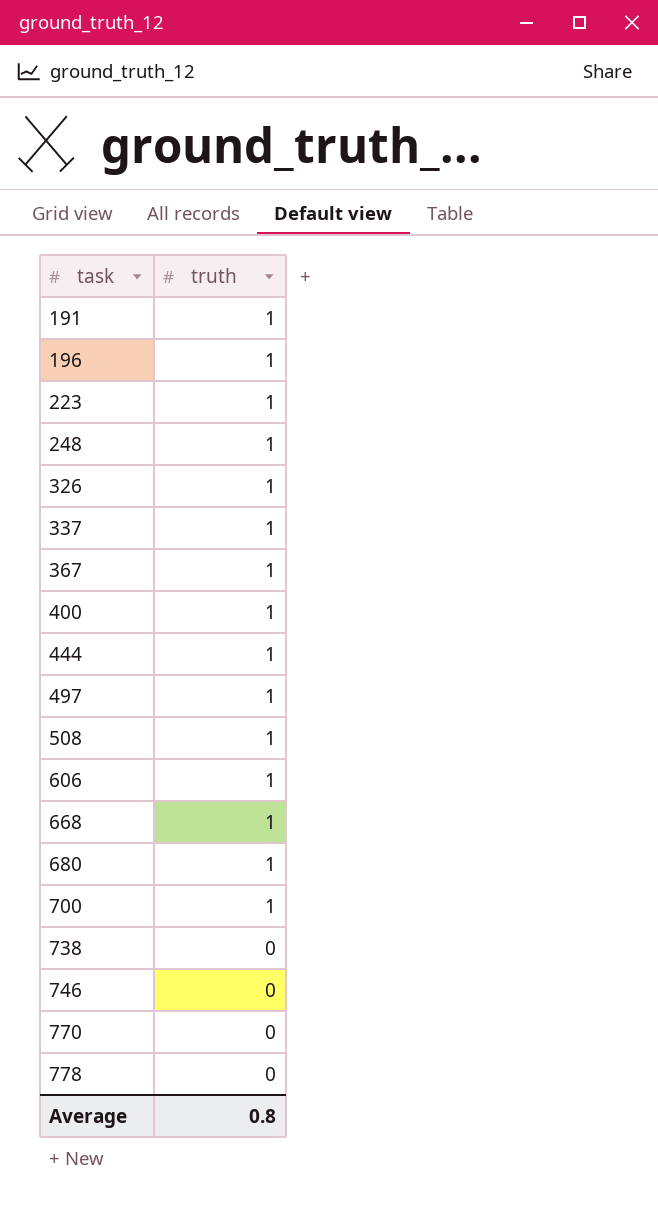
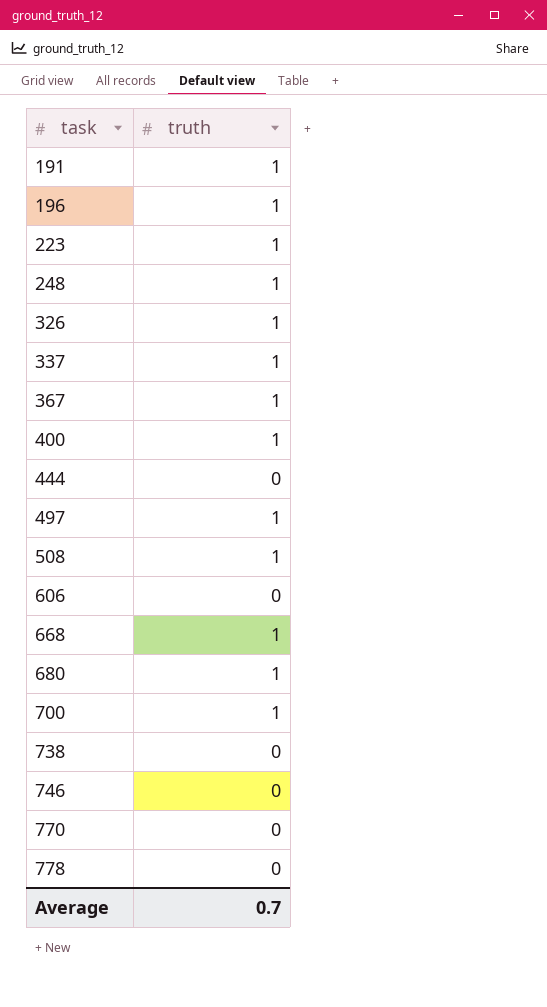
444 | truth: 1 -> 0
606 | truth: 1 -> 0
Average | truth: 0.8 -> 0.7

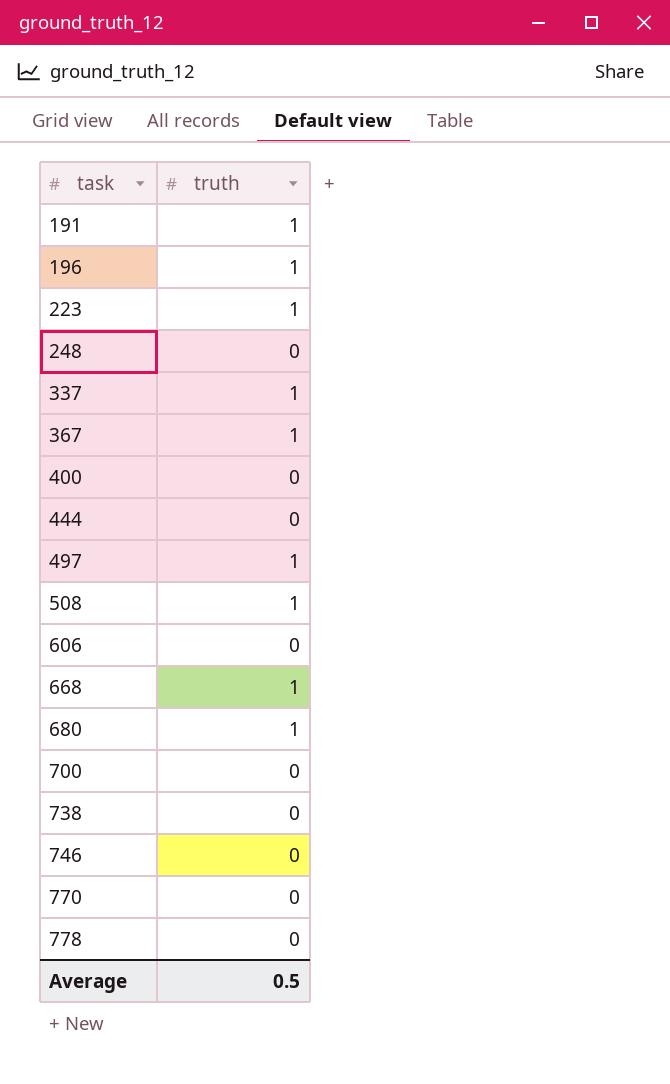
row 326: 1 -> none
248 | truth: 1 -> 0
400 | truth: 1 -> 0
700 | truth: 1 -> 0
Average | truth: 0.7 -> 0.5

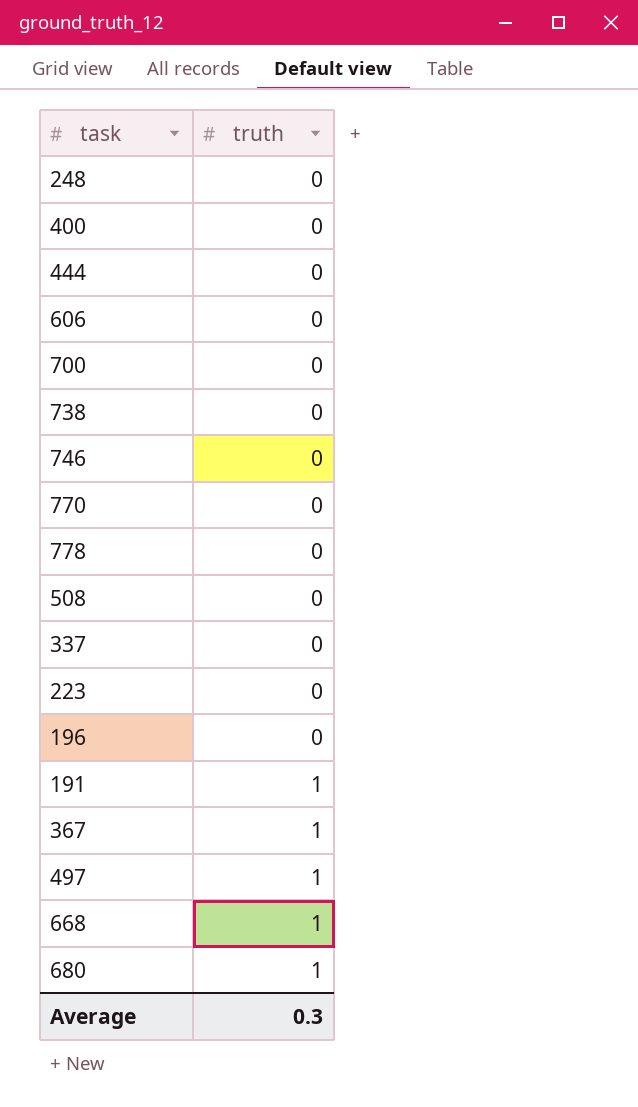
row order: task ascending -> truth ascending
508 | truth: 1 -> 0
337 | truth: 1 -> 0
223 | truth: 1 -> 0
196 | truth: 1 -> 0
Average | truth: 0.5 -> 0.3

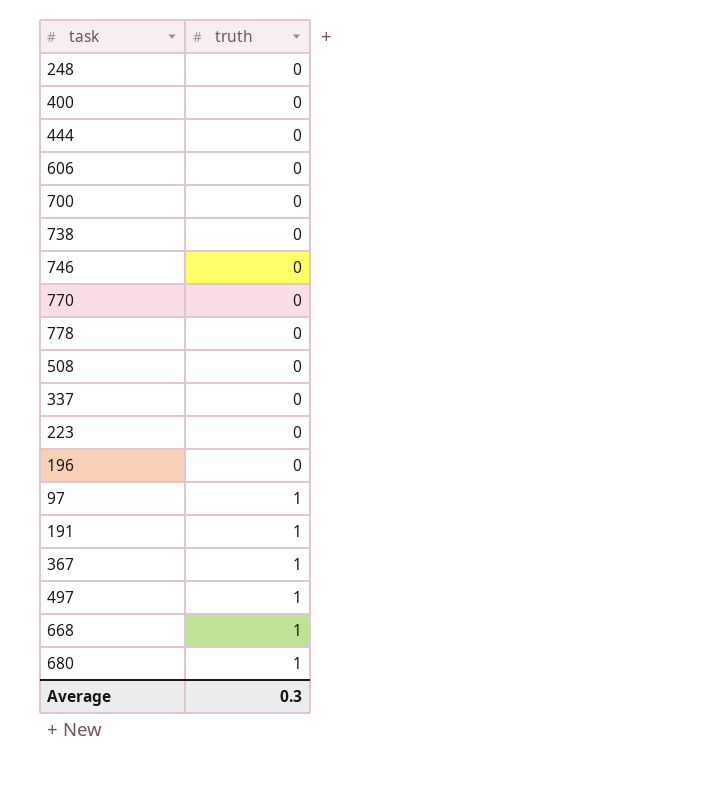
row 97: none -> 1

